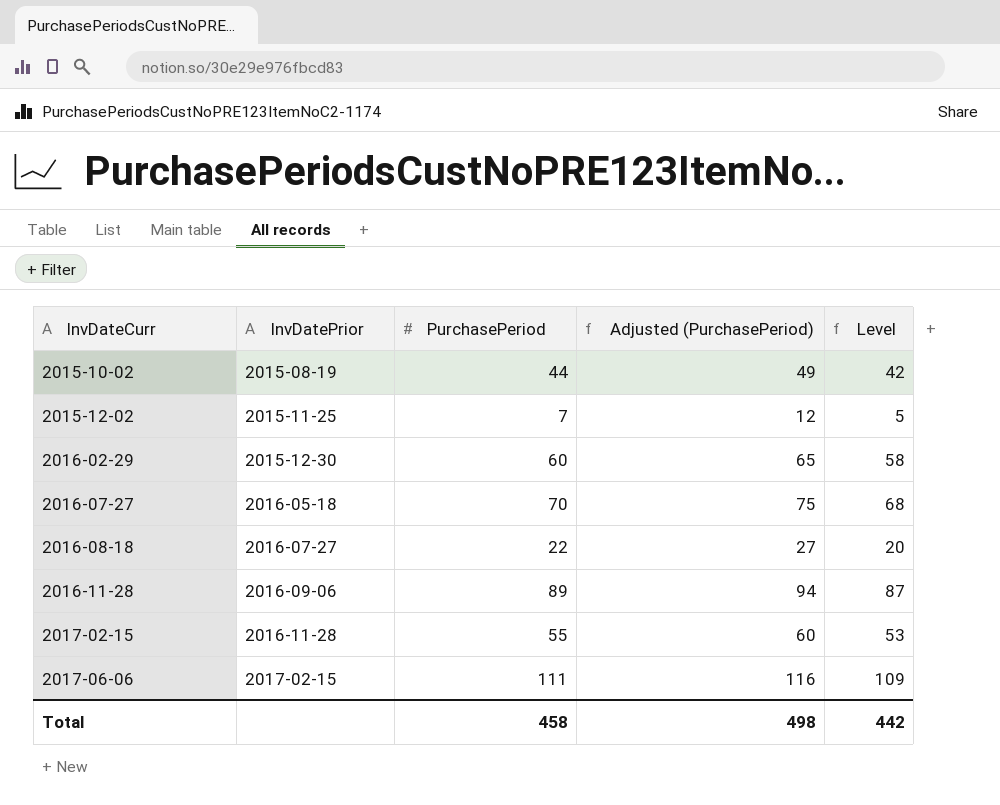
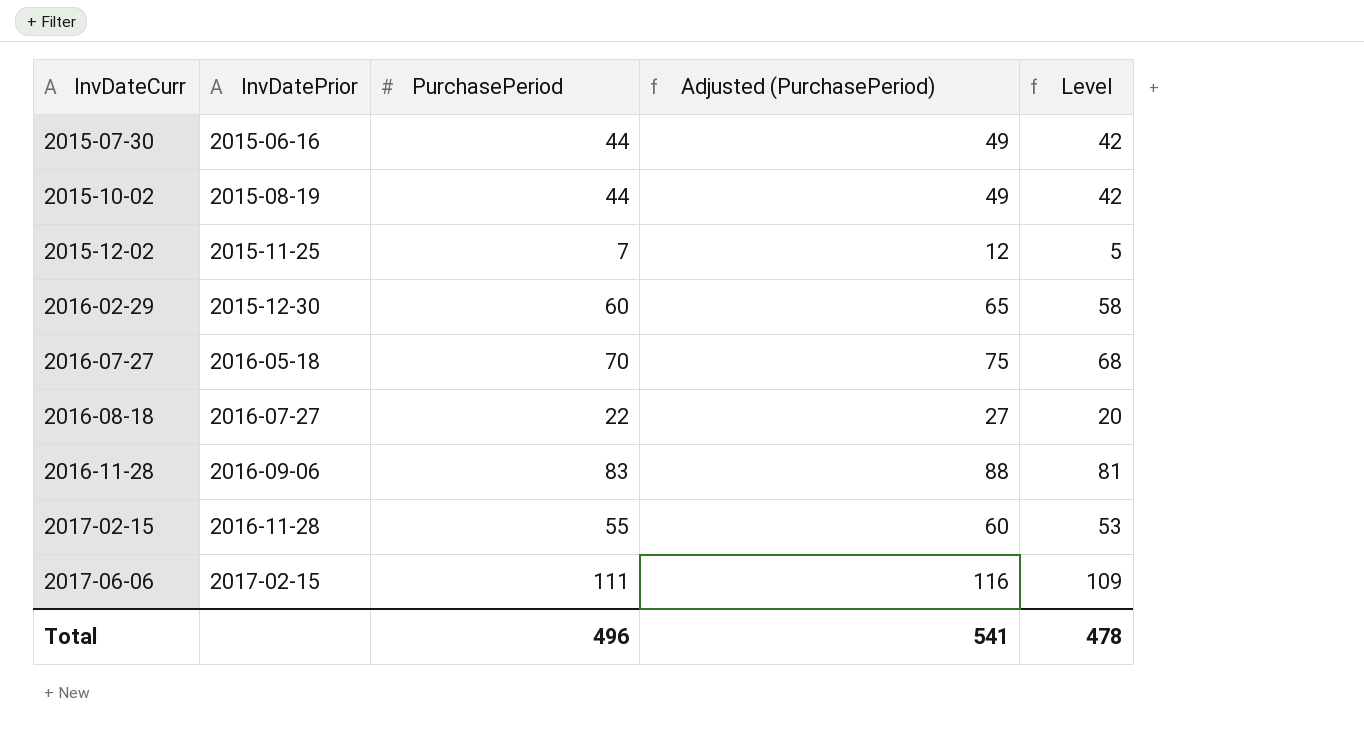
row 2015-07-30: none -> 2015-06-16 | 44 | 49 | 42
2016-11-28 | PurchasePeriod: 89 -> 83
2016-11-28 | Adjusted (PurchasePeriod): 94 -> 88
2016-11-28 | Level: 87 -> 81
Total | PurchasePeriod: 458 -> 496
Total | Adjusted (PurchasePeriod): 498 -> 541
Total | Level: 442 -> 478

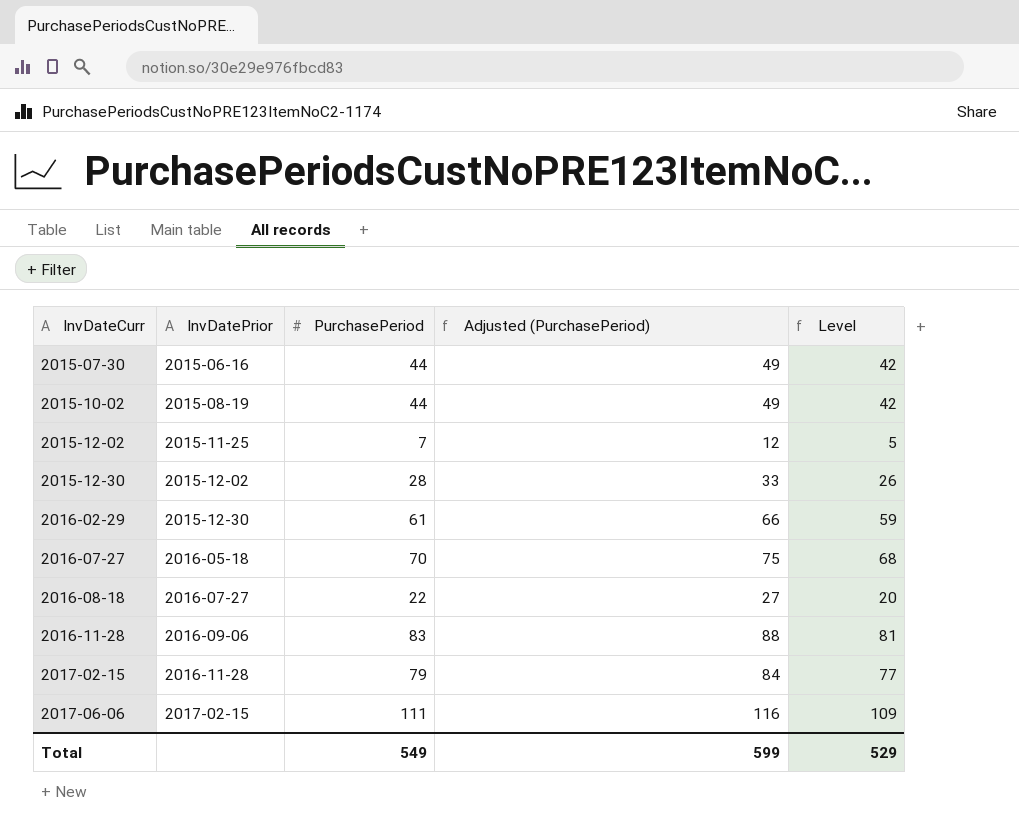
row 2015-12-30: none -> 2015-12-02 | 28 | 33 | 26
2016-02-29 | PurchasePeriod: 60 -> 61
2016-02-29 | Adjusted (PurchasePeriod): 65 -> 66
2016-02-29 | Level: 58 -> 59
2017-02-15 | PurchasePeriod: 55 -> 79
2017-02-15 | Adjusted (PurchasePeriod): 60 -> 84
2017-02-15 | Level: 53 -> 77
Total | PurchasePeriod: 496 -> 549
Total | Adjusted (PurchasePeriod): 541 -> 599
Total | Level: 478 -> 529

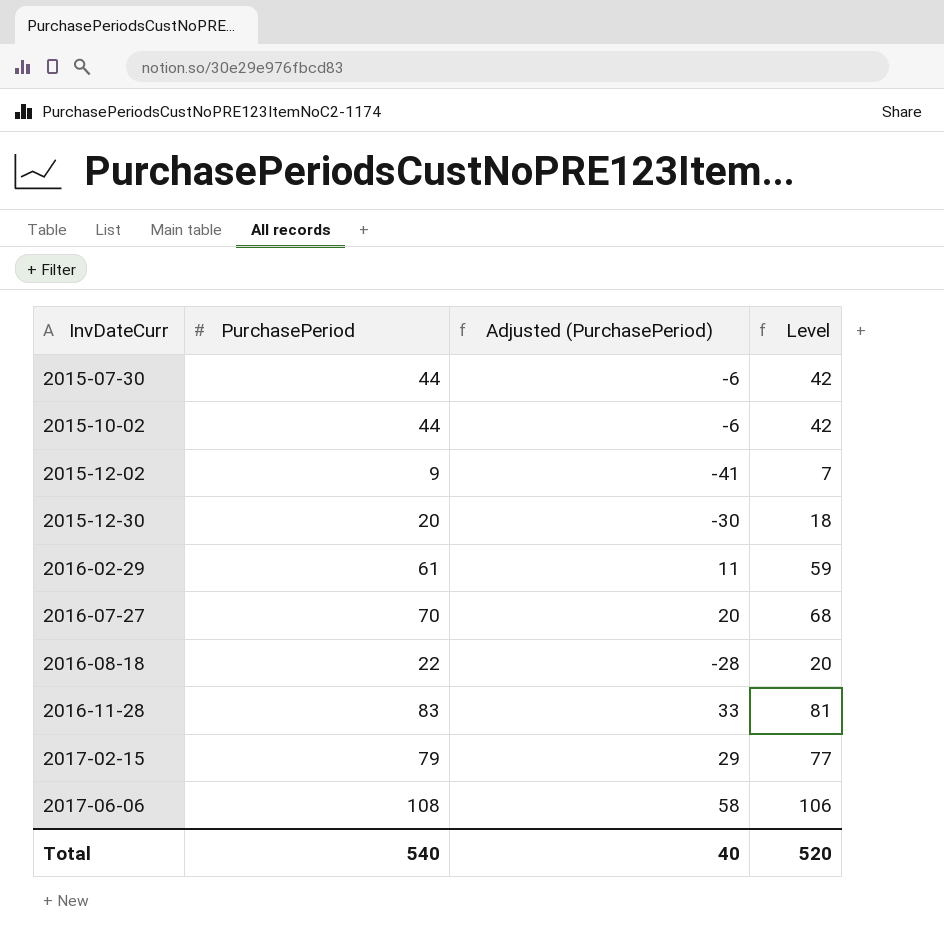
column InvDatePrior | position: 2 -> none
column Adjusted (PurchasePeriod) | formula: [PurchasePeriod] + 5 -> [PurchasePeriod] - 50
2015-12-02 | PurchasePeriod: 7 -> 9
2015-12-02 | Level: 5 -> 7
2015-12-30 | PurchasePeriod: 28 -> 20
2015-12-30 | Level: 26 -> 18
2017-06-06 | PurchasePeriod: 111 -> 108
2017-06-06 | Level: 109 -> 106
Total | PurchasePeriod: 549 -> 540
Total | Adjusted (PurchasePeriod): 599 -> 40
Total | Level: 529 -> 520

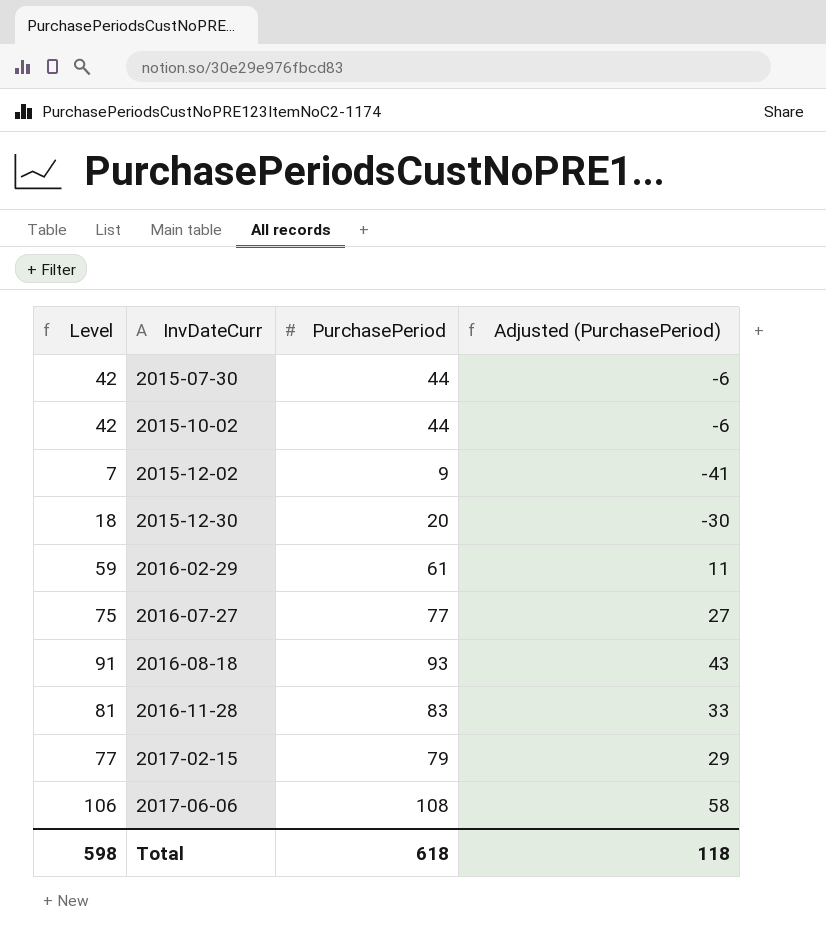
column Level | position: 4 -> 1
2016-07-27 | Level: 68 -> 75
2016-07-27 | PurchasePeriod: 70 -> 77
2016-07-27 | Adjusted (PurchasePeriod): 20 -> 27
2016-08-18 | Level: 20 -> 91
2016-08-18 | PurchasePeriod: 22 -> 93
2016-08-18 | Adjusted (PurchasePeriod): -28 -> 43
Total | Level: 520 -> 598
Total | PurchasePeriod: 540 -> 618
Total | Adjusted (PurchasePeriod): 40 -> 118

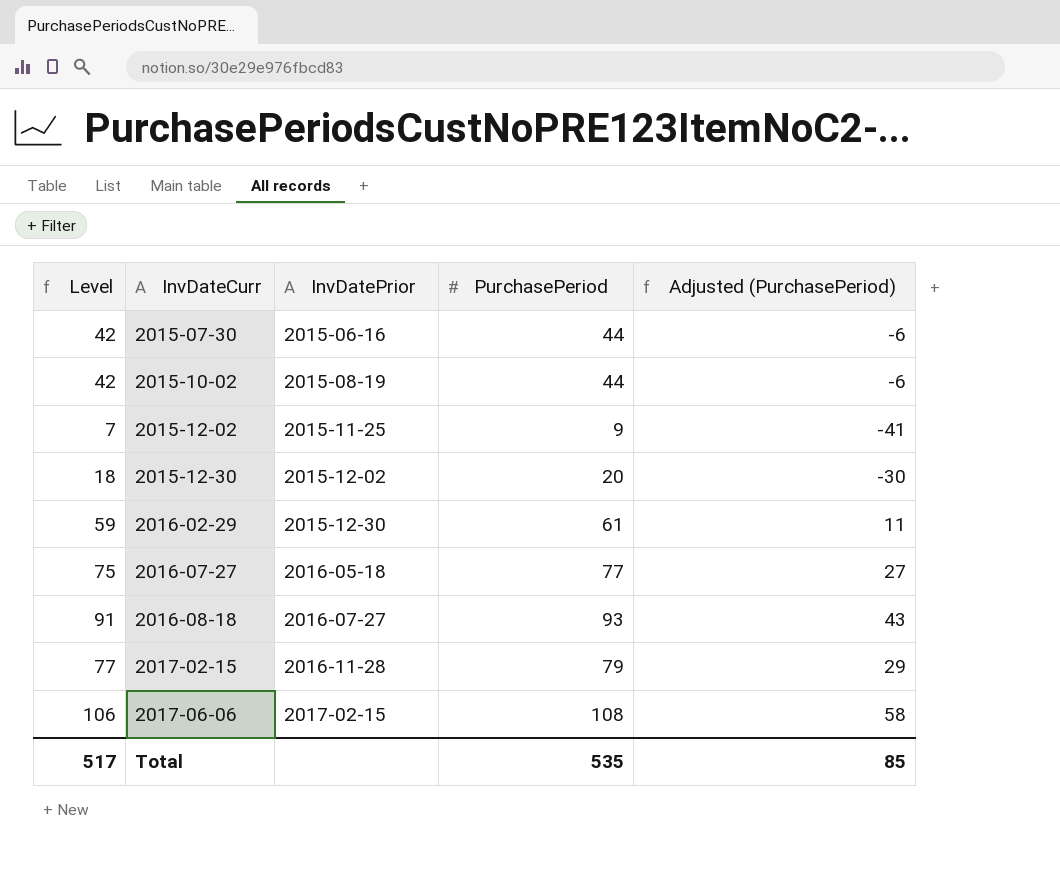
column InvDatePrior | position: none -> 3
row 2016-11-28: 81 | 83 | 33 -> none
Total | Level: 598 -> 517
Total | PurchasePeriod: 618 -> 535
Total | Adjusted (PurchasePeriod): 118 -> 85

